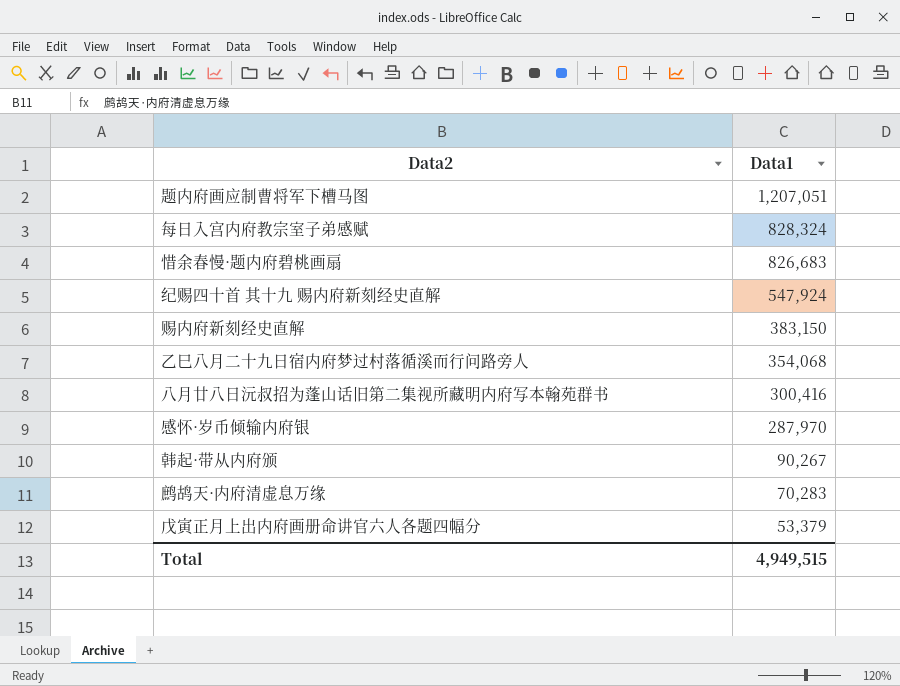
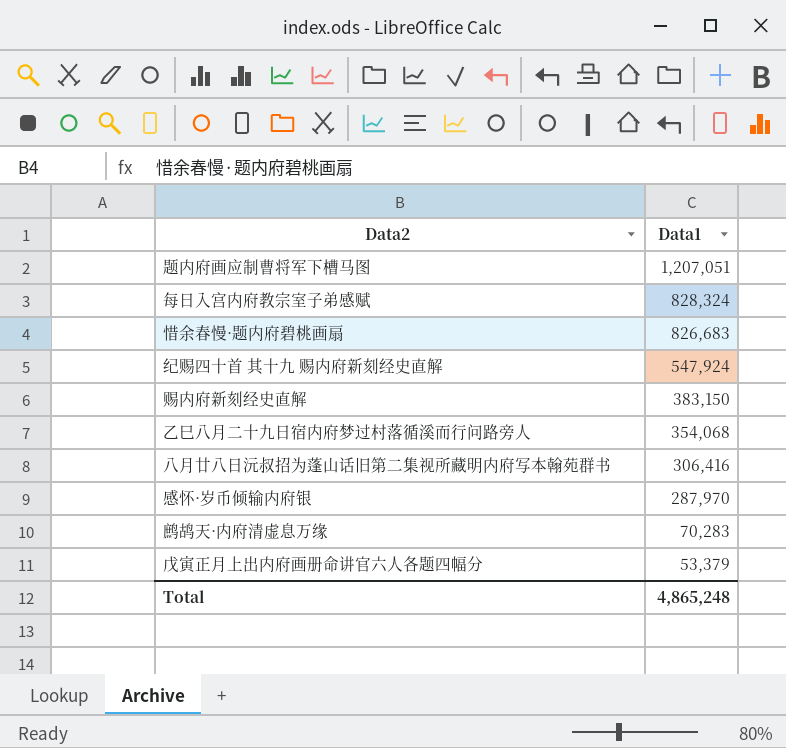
row 韩起·带从内府颁: 90,267 -> none
八月廿八日沅叔招为蓬山话旧第二集视所藏明内府写本翰苑群书 | Data1: 300,416 -> 306,416
Total | Data1: 4,949,515 -> 4,865,248

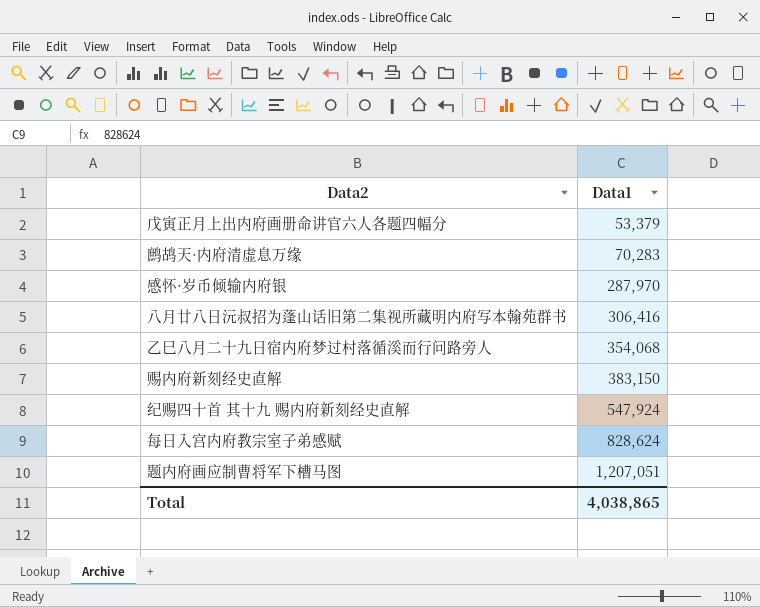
row order: Data1 descending -> Data1 ascending
row 惜余春慢·题内府碧桃画扇: 826,683 -> none
每日入宫内府教宗室子弟感赋 | Data1: 828,324 -> 828,624
Total | Data1: 4,865,248 -> 4,038,865

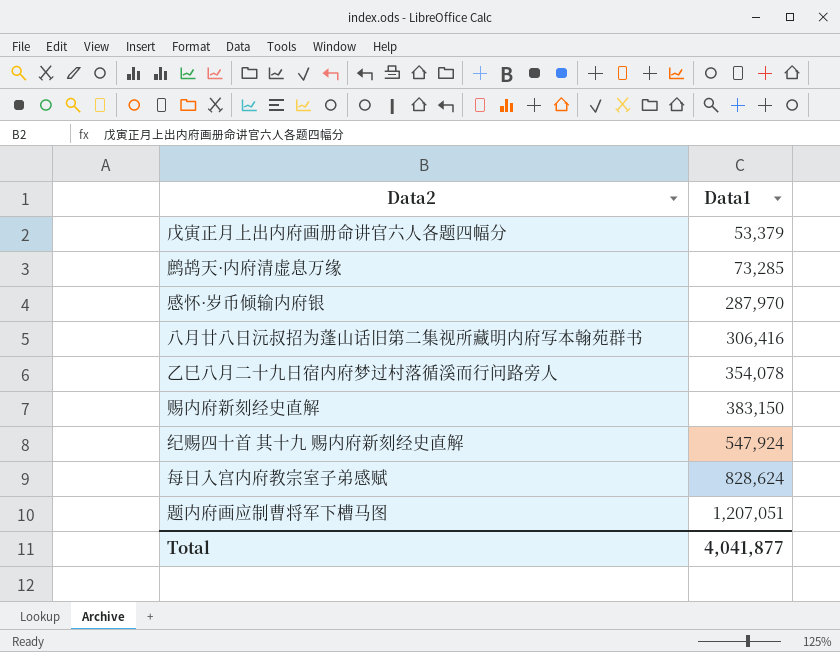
鹧鸪天·内府清虚息万缘 | Data1: 70,283 -> 73,285
乙巳八月二十九日宿内府梦过村落循溪而行问路旁人 | Data1: 354,068 -> 354,078
Total | Data1: 4,038,865 -> 4,041,877

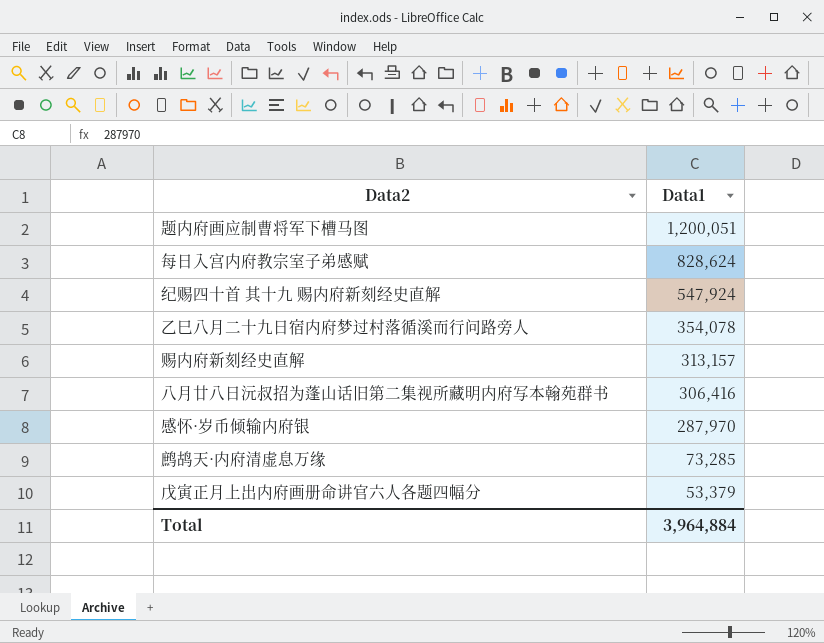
row order: Data1 ascending -> Data1 descending
题内府画应制曹将军下槽马图 | Data1: 1,207,051 -> 1,200,051
赐内府新刻经史直解 | Data1: 383,150 -> 313,157
Total | Data1: 4,041,877 -> 3,964,884

